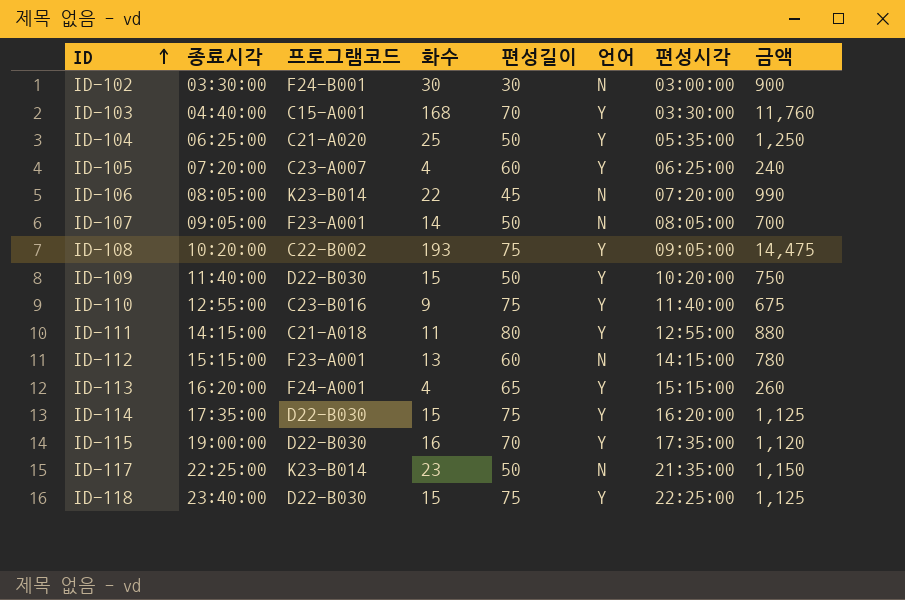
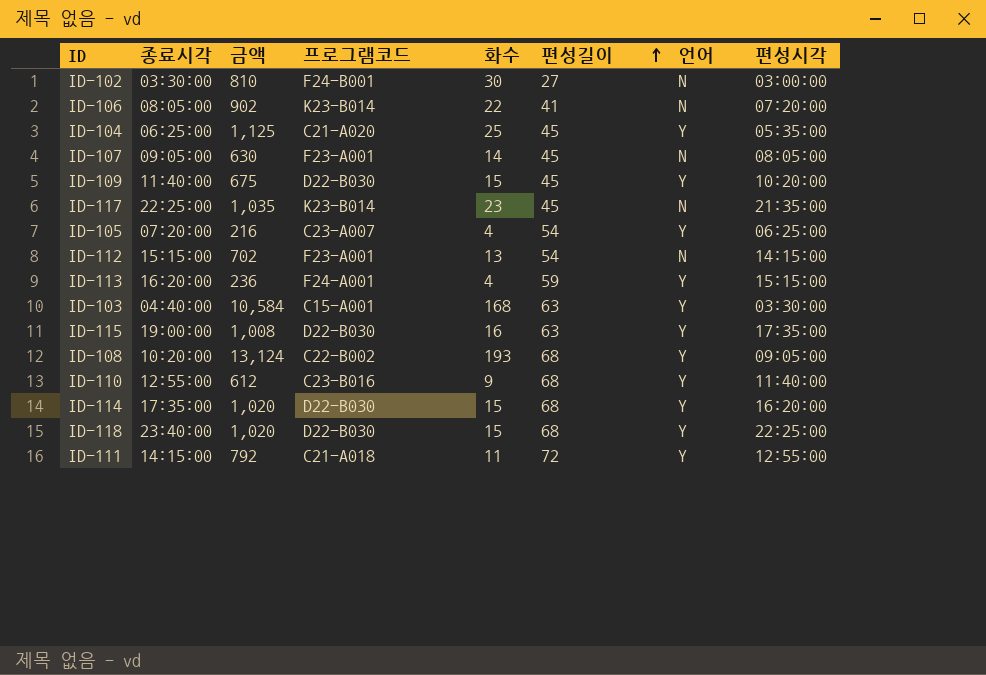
row order: ID ascending -> 편성길이 ascending
column 금액 | position: 8 -> 3
ID-102 | 금액: 900 -> 810
ID-102 | 편성길이: 30 -> 27
ID-106 | 금액: 990 -> 902
ID-106 | 편성길이: 45 -> 41
ID-104 | 금액: 1,250 -> 1,125
ID-104 | 편성길이: 50 -> 45
ID-107 | 금액: 700 -> 630
ID-107 | 편성길이: 50 -> 45
ID-109 | 금액: 750 -> 675
ID-109 | 편성길이: 50 -> 45
ID-117 | 금액: 1,150 -> 1,035
ID-117 | 편성길이: 50 -> 45
ID-105 | 금액: 240 -> 216
ID-105 | 편성길이: 60 -> 54
ID-112 | 금액: 780 -> 702
ID-112 | 편성길이: 60 -> 54
ID-113 | 금액: 260 -> 236
ID-113 | 편성길이: 65 -> 59
ID-103 | 금액: 11,760 -> 10,584
ID-103 | 편성길이: 70 -> 63
ID-115 | 금액: 1,120 -> 1,008
ID-115 | 편성길이: 70 -> 63
ID-108 | 금액: 14,475 -> 13,124
ID-108 | 편성길이: 75 -> 68
ID-110 | 금액: 675 -> 612
ID-110 | 편성길이: 75 -> 68
ID-114 | 금액: 1,125 -> 1,020
ID-114 | 편성길이: 75 -> 68
ID-118 | 금액: 1,125 -> 1,020
ID-118 | 편성길이: 75 -> 68
ID-111 | 금액: 880 -> 792
ID-111 | 편성길이: 80 -> 72

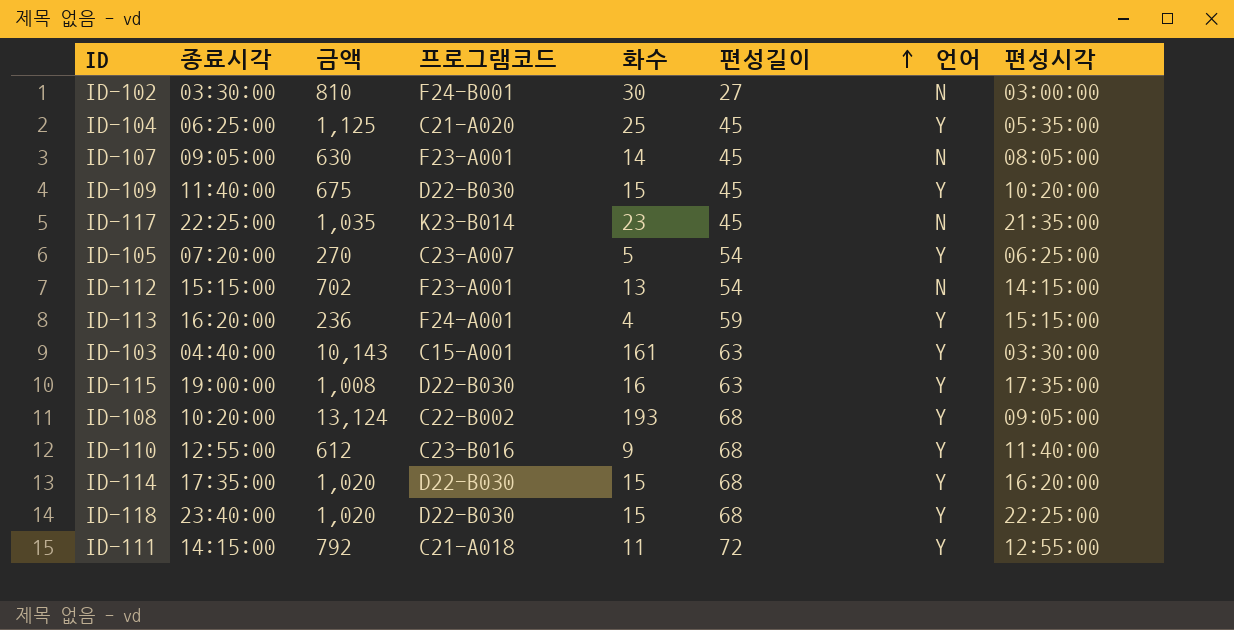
row ID-106: 08:05:00 | 902 | K23-B014 | 22 | 41 | N | 07:20:00 -> none
ID-105 | 금액: 216 -> 270
ID-105 | 화수: 4 -> 5
ID-103 | 금액: 10,584 -> 10,143
ID-103 | 화수: 168 -> 161

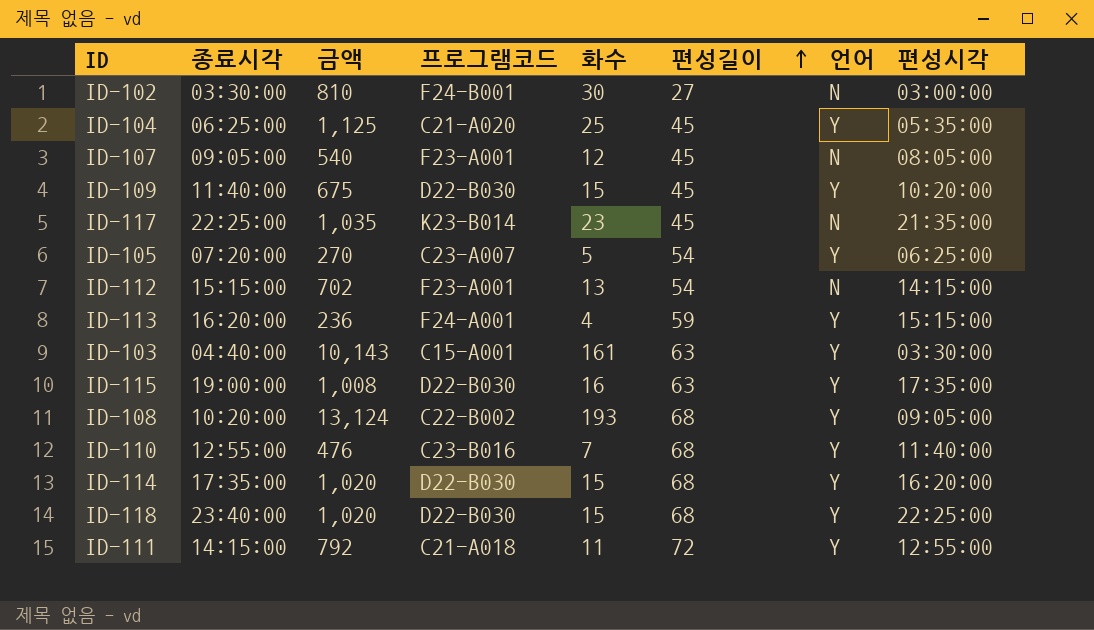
ID-107 | 금액: 630 -> 540
ID-107 | 화수: 14 -> 12
ID-110 | 금액: 612 -> 476
ID-110 | 화수: 9 -> 7

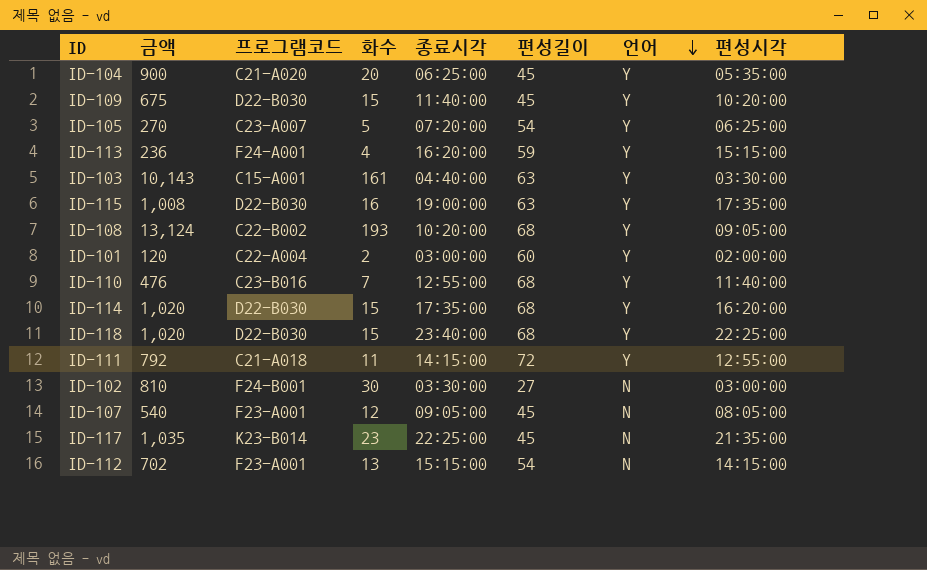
row order: 편성길이 ascending -> 언어 descending
column 종료시각 | position: 2 -> 5
ID-104 | 금액: 1,125 -> 900
ID-104 | 화수: 25 -> 20
row ID-101: none -> 120 | C22-A004 | 2 | 03:00:00 | 60 | Y | 02:00:00

